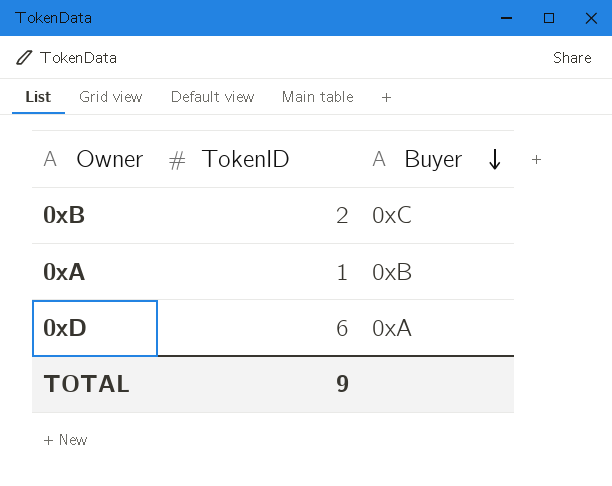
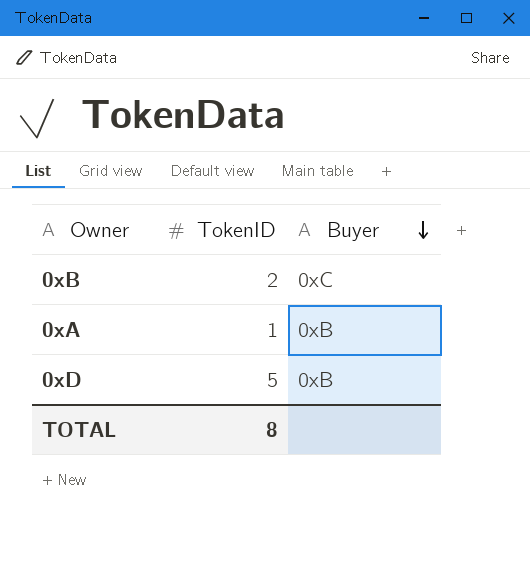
0xD | TokenID: 6 -> 5
0xD | Buyer: 0xA -> 0xB
TOTAL | TokenID: 9 -> 8

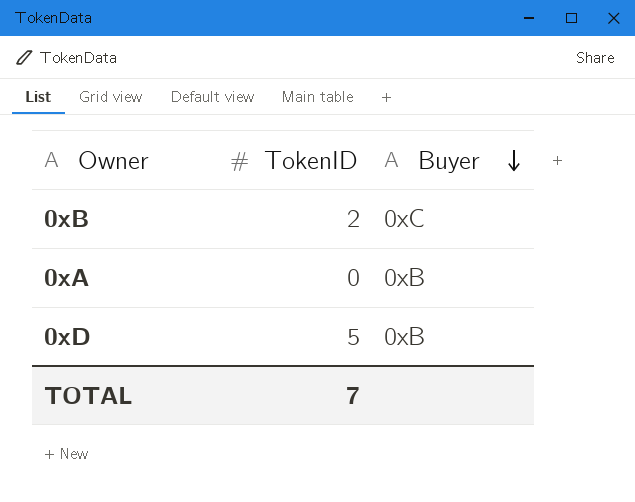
0xA | TokenID: 1 -> 0
TOTAL | TokenID: 8 -> 7

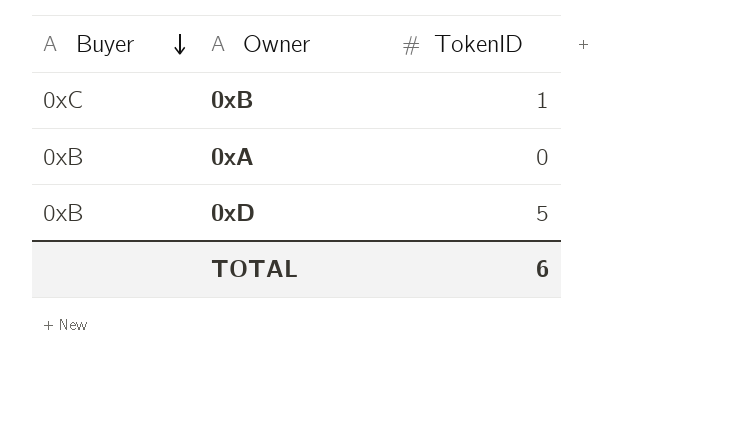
column Buyer | position: 3 -> 1
0xB | TokenID: 2 -> 1
TOTAL | TokenID: 7 -> 6

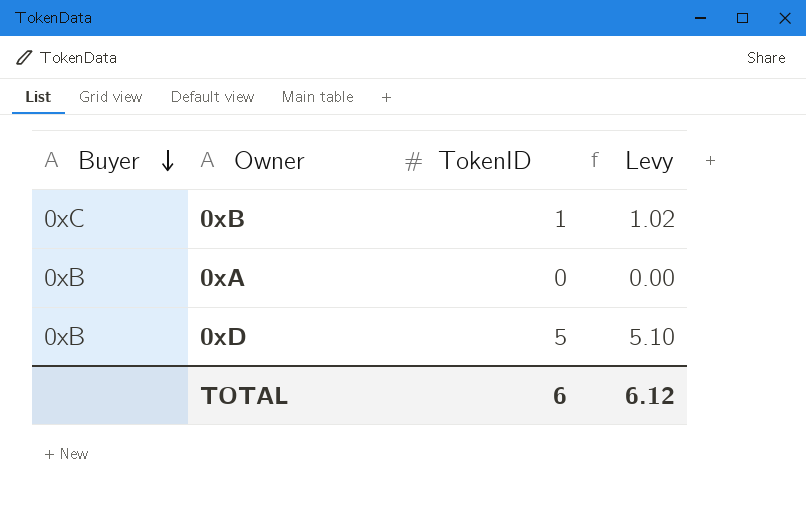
column Levy | formula: none -> [TokenID] * 1.02

